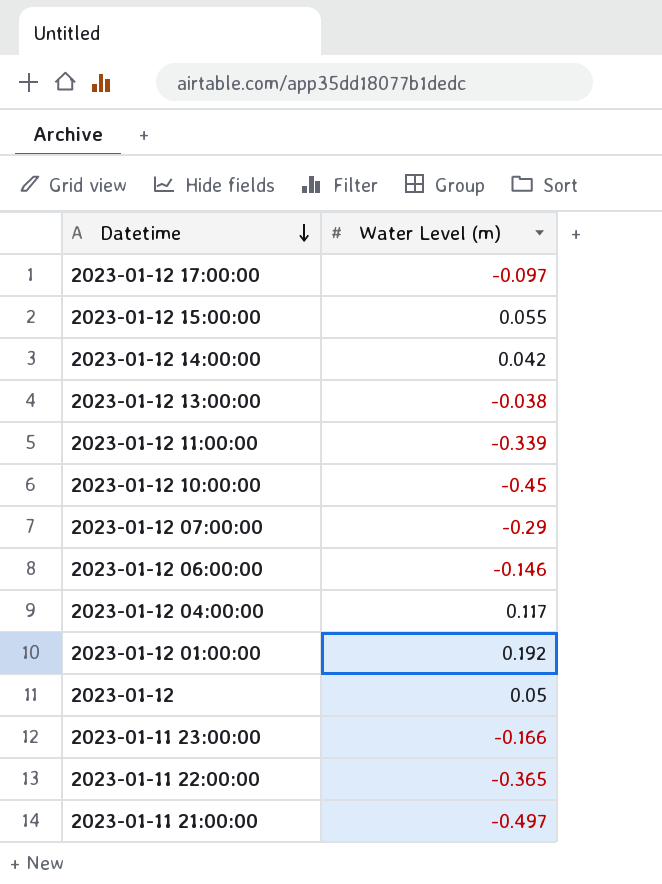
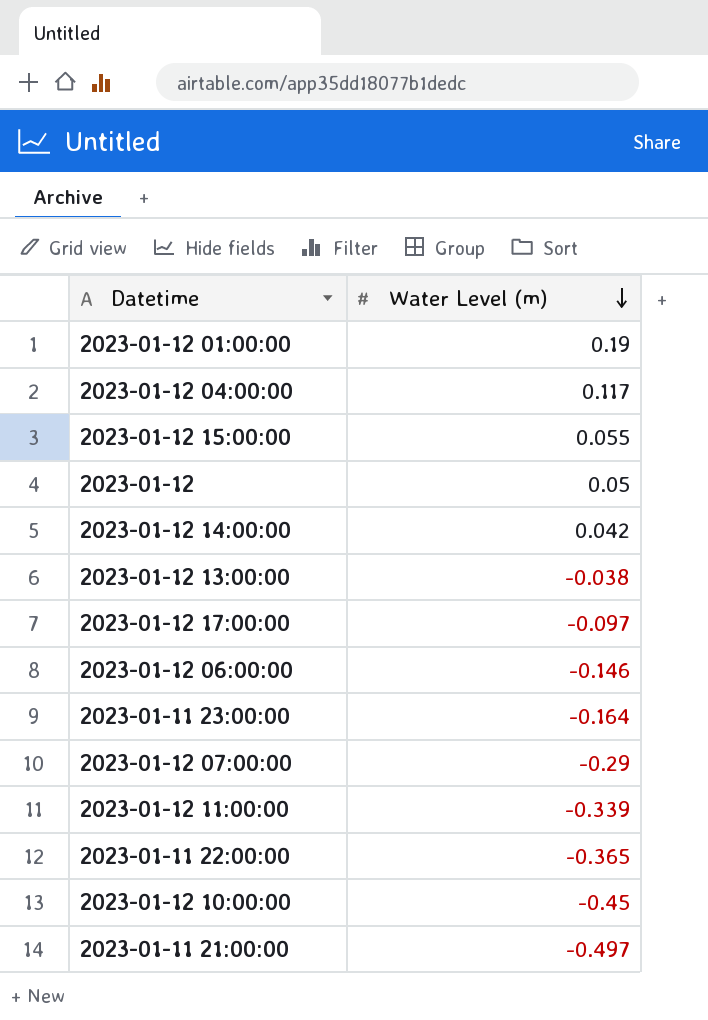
row order: Datetime descending -> Water Level (m) descending
2023-01-12 01:00:00 | Water Level (m): 0.192 -> 0.19
2023-01-11 23:00:00 | Water Level (m): -0.166 -> -0.164

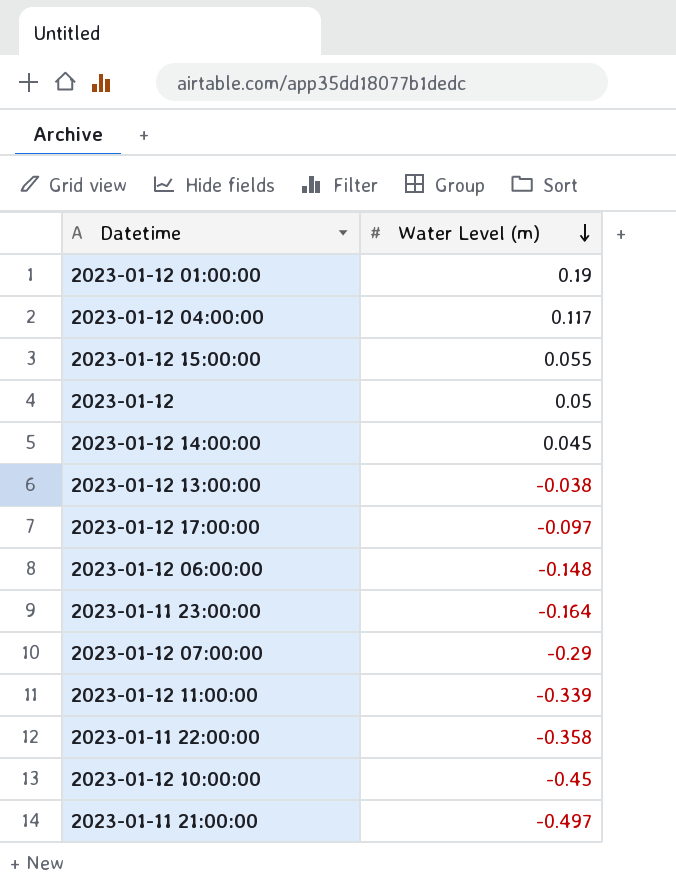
2023-01-12 14:00:00 | Water Level (m): 0.042 -> 0.045
2023-01-12 06:00:00 | Water Level (m): -0.146 -> -0.148
2023-01-11 22:00:00 | Water Level (m): -0.365 -> -0.358

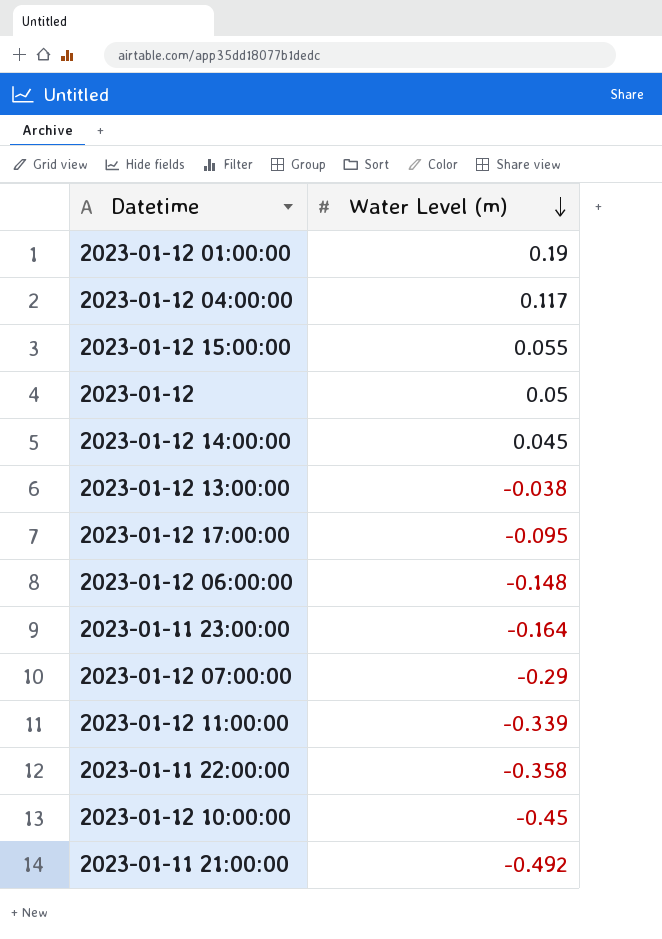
2023-01-12 17:00:00 | Water Level (m): -0.097 -> -0.095
2023-01-11 21:00:00 | Water Level (m): -0.497 -> -0.492

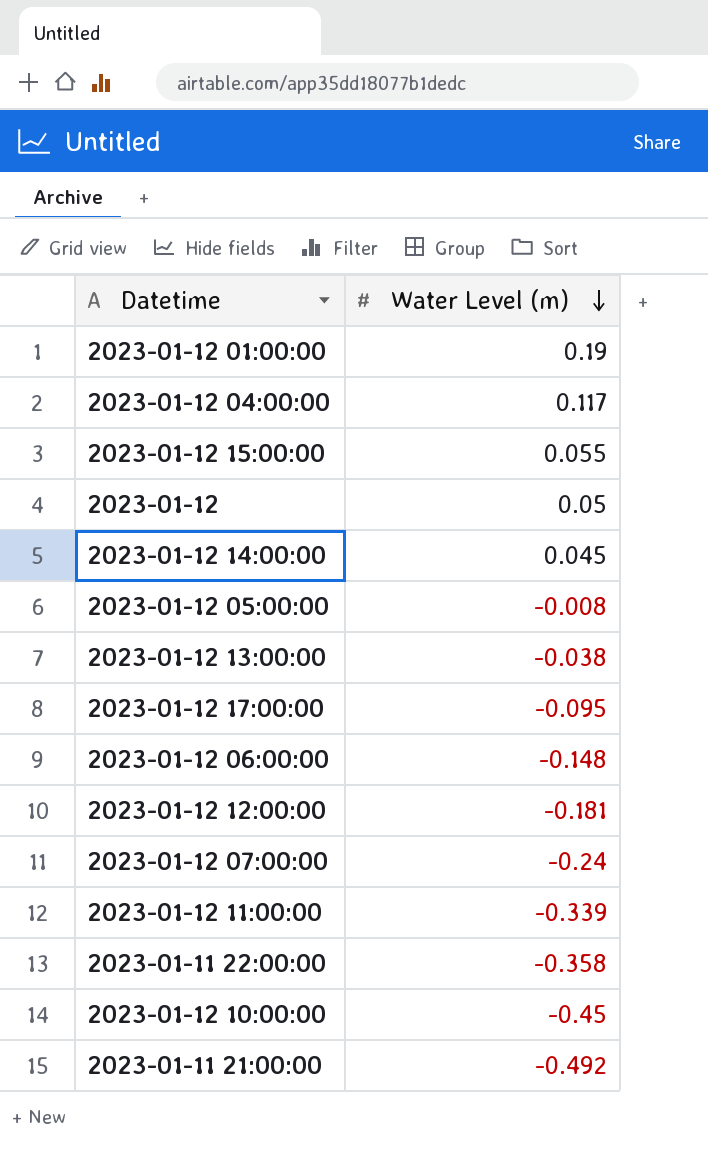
row 2023-01-11 23:00:00: -0.164 -> none
row 2023-01-12 05:00:00: none -> -0.008
row 2023-01-12 12:00:00: none -> -0.181
2023-01-12 07:00:00 | Water Level (m): -0.29 -> -0.24

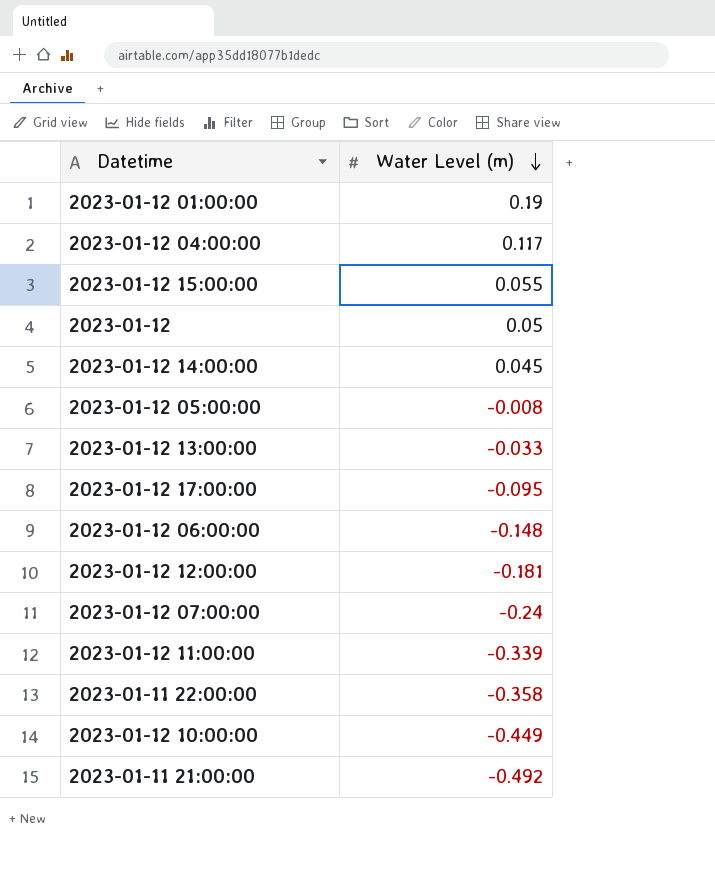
2023-01-12 13:00:00 | Water Level (m): -0.038 -> -0.033
2023-01-12 10:00:00 | Water Level (m): -0.45 -> -0.449

